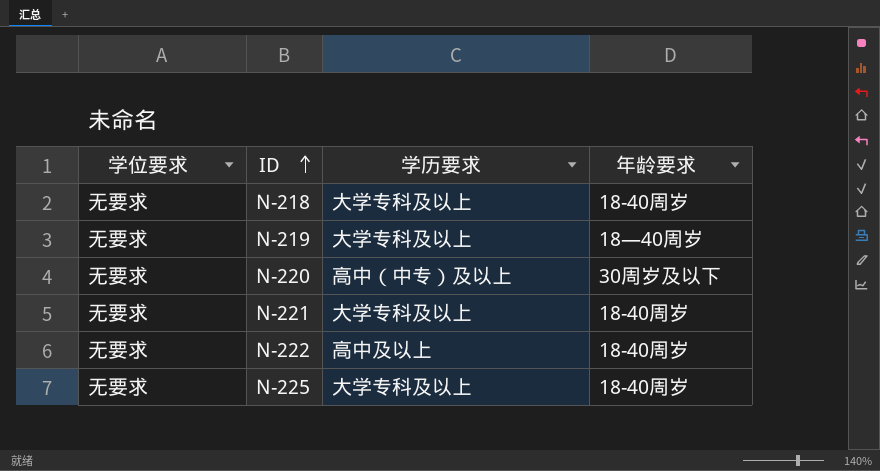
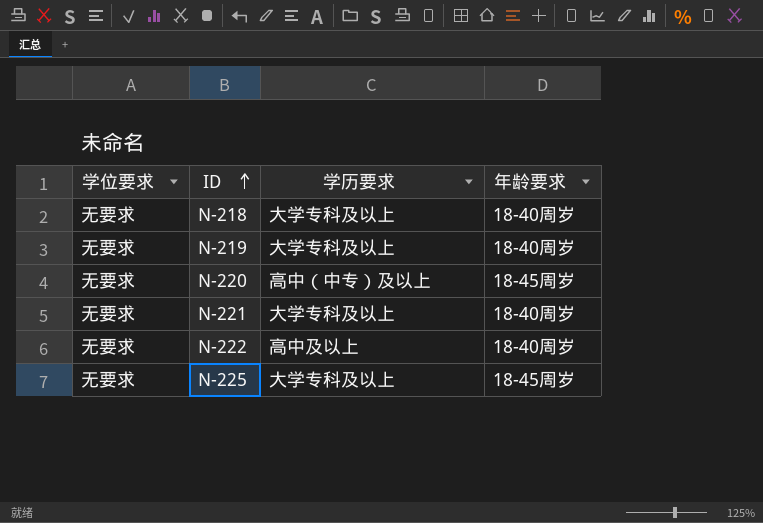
N-219 | 年龄要求: 18—40周岁 -> 18-40周岁
N-220 | 年龄要求: 30周岁及以下 -> 18-45周岁
N-225 | 年龄要求: 18-40周岁 -> 18-45周岁

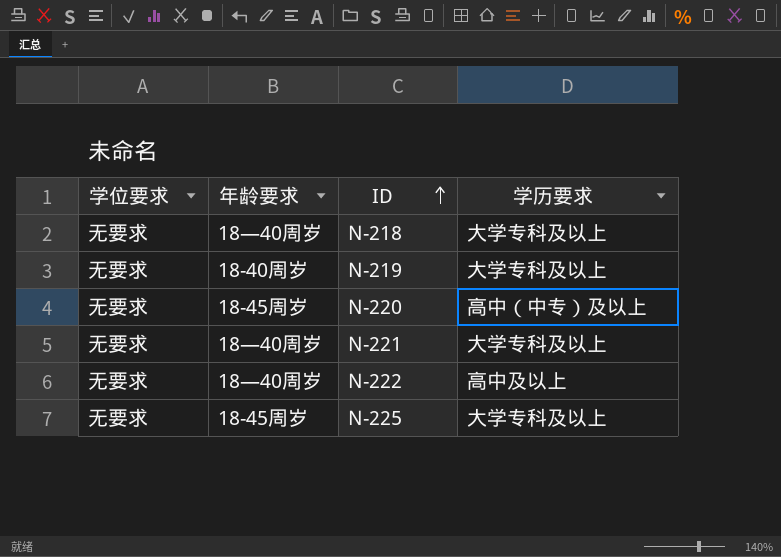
column 年龄要求 | position: 4 -> 2
N-218 | 年龄要求: 18-40周岁 -> 18—40周岁
N-221 | 年龄要求: 18-40周岁 -> 18—40周岁
N-222 | 年龄要求: 18-40周岁 -> 18—40周岁

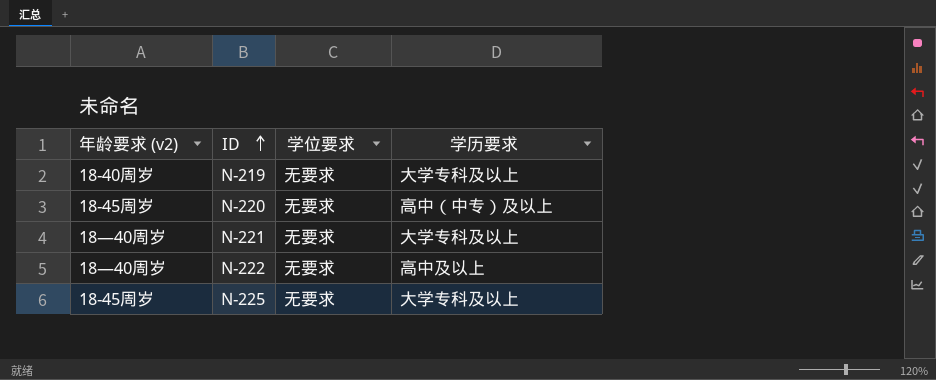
column name: 年龄要求 -> 年龄要求 (v2)
column 学位要求 | position: 1 -> 3
row N-218: 无要求 | 18—40周岁 | 大学专科及以上 -> none

